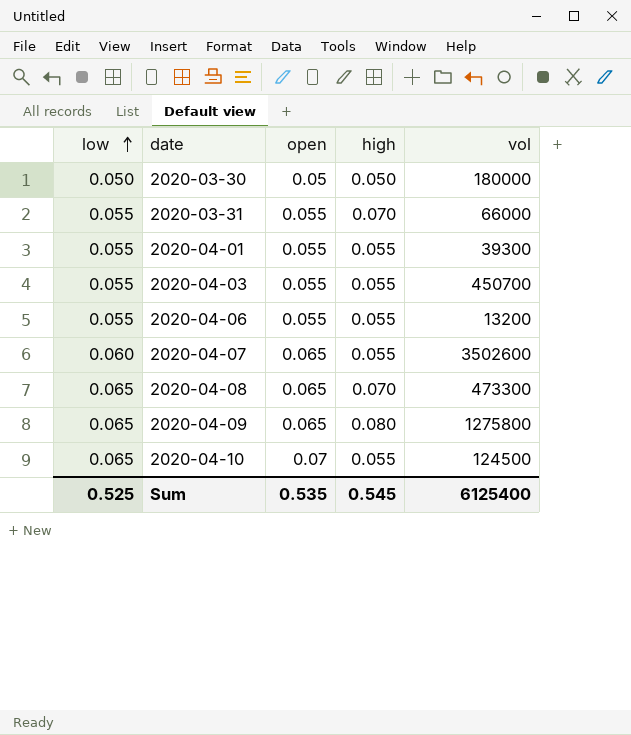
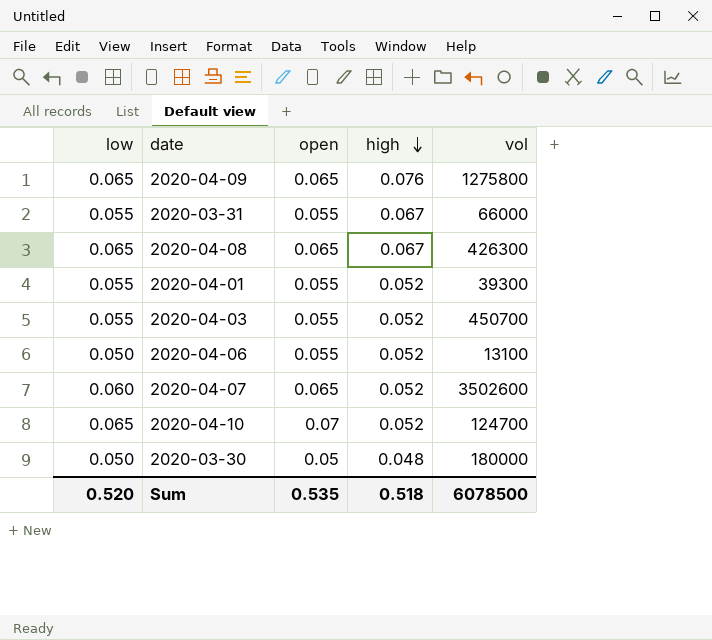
row order: low ascending -> high descending
2020-04-09 | high: 0.080 -> 0.076
2020-03-31 | high: 0.070 -> 0.067
2020-04-08 | high: 0.070 -> 0.067
2020-04-08 | vol: 473300 -> 426300
2020-04-01 | high: 0.055 -> 0.052
2020-04-03 | high: 0.055 -> 0.052
2020-04-06 | low: 0.055 -> 0.050
2020-04-06 | high: 0.055 -> 0.052
2020-04-06 | vol: 13200 -> 13100
2020-04-07 | high: 0.055 -> 0.052
2020-04-10 | high: 0.055 -> 0.052
2020-04-10 | vol: 124500 -> 124700
2020-03-30 | high: 0.050 -> 0.048
Sum | low: 0.525 -> 0.520
Sum | high: 0.545 -> 0.518
Sum | vol: 6125400 -> 6078500

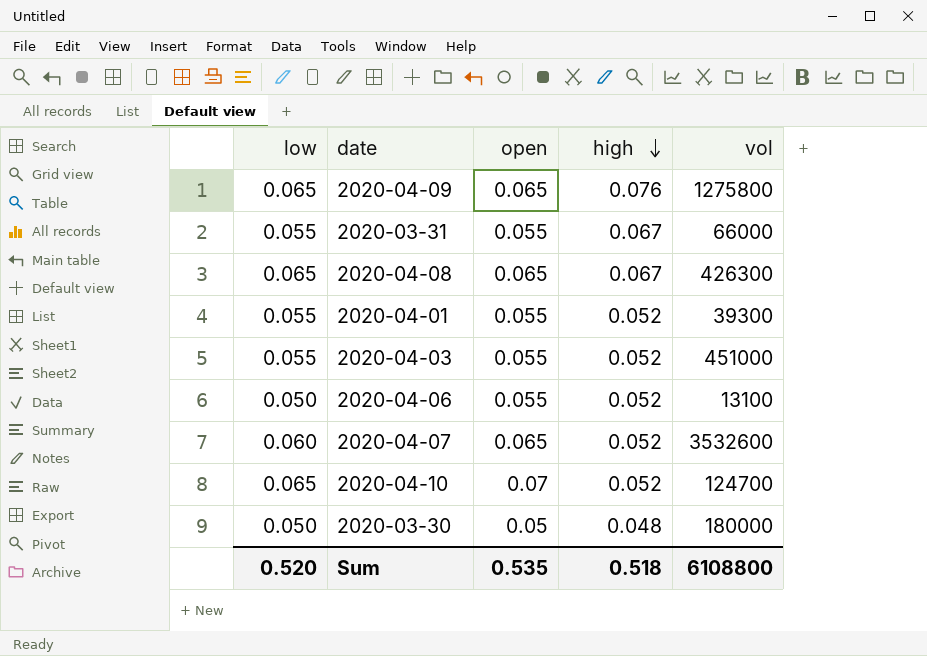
2020-04-03 | vol: 450700 -> 451000
2020-04-07 | vol: 3502600 -> 3532600
Sum | vol: 6078500 -> 6108800

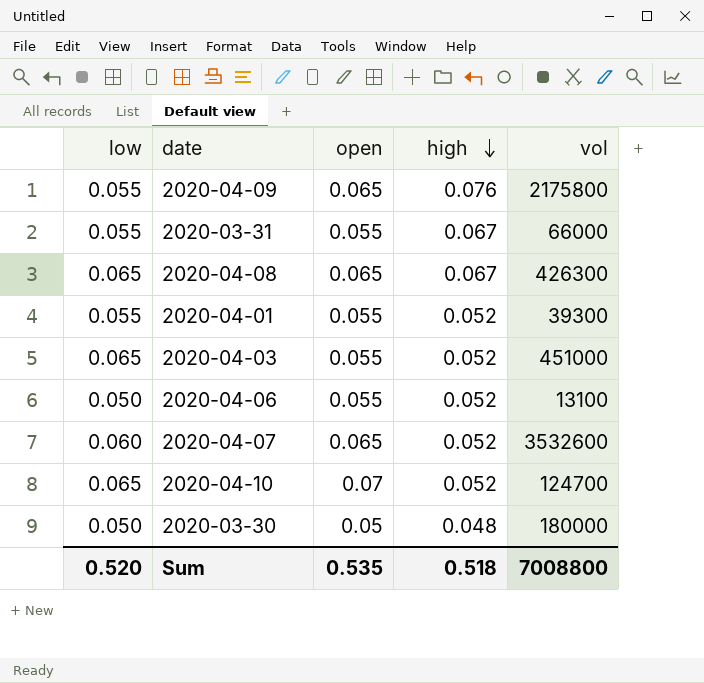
2020-04-09 | low: 0.065 -> 0.055
2020-04-09 | vol: 1275800 -> 2175800
2020-04-03 | low: 0.055 -> 0.065
Sum | vol: 6108800 -> 7008800

